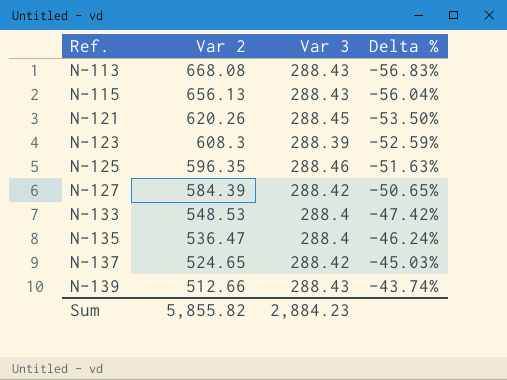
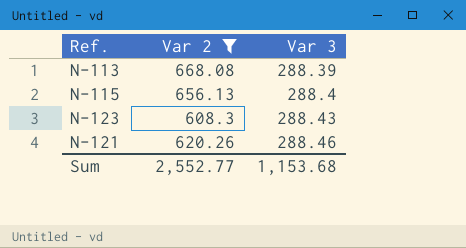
filter: none -> Var 2 >= 608.3
row order: Ref. ascending -> Var 3 ascending
column Delta % | formula: ([Var 3] - [Var 2]) / [Var 2] -> none
N-113 | Var 3: 288.43 -> 288.39
N-115 | Var 3: 288.43 -> 288.4
N-123 | Var 3: 288.39 -> 288.43
N-121 | Var 3: 288.45 -> 288.46
Sum | Var 2: 5,855.82 -> 2,552.77
Sum | Var 3: 2,884.23 -> 1,153.68

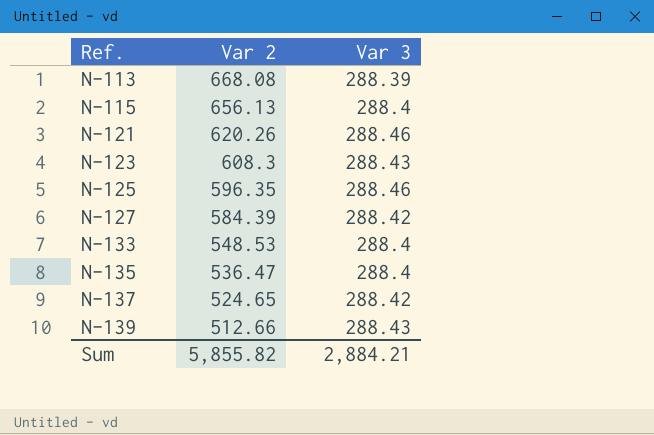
filter: Var 2 >= 608.3 -> none
row order: Var 3 ascending -> Ref. ascending
Sum | Var 2: 2,552.77 -> 5,855.82
Sum | Var 3: 1,153.68 -> 2,884.21

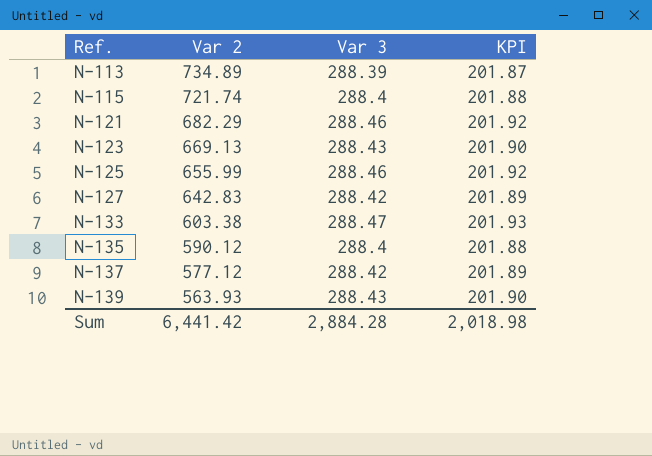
column KPI | formula: none -> [Var 3] * 0.7
N-113 | Var 2: 668.08 -> 734.89
N-115 | Var 2: 656.13 -> 721.74
N-121 | Var 2: 620.26 -> 682.29
N-123 | Var 2: 608.3 -> 669.13
N-125 | Var 2: 596.35 -> 655.99
N-127 | Var 2: 584.39 -> 642.83
N-133 | Var 2: 548.53 -> 603.38
N-133 | Var 3: 288.4 -> 288.47
N-135 | Var 2: 536.47 -> 590.12
N-137 | Var 2: 524.65 -> 577.12
N-139 | Var 2: 512.66 -> 563.93
Sum | Var 2: 5,855.82 -> 6,441.42
Sum | Var 3: 2,884.21 -> 2,884.28

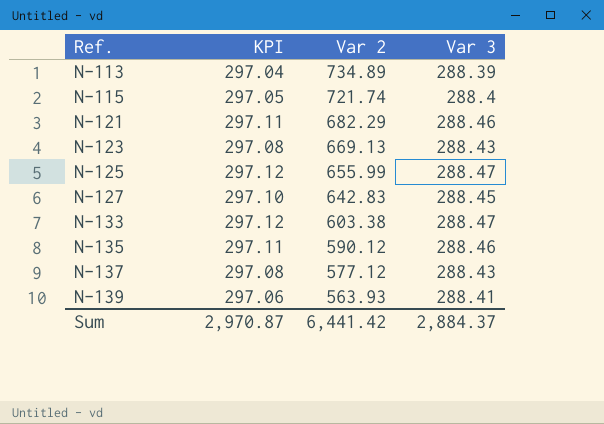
column KPI | formula: [Var 3] * 0.7 -> [Var 3] * 1.03
column KPI | position: 4 -> 2
N-125 | Var 3: 288.46 -> 288.47
N-127 | Var 3: 288.42 -> 288.45
N-135 | Var 3: 288.4 -> 288.46
N-137 | Var 3: 288.42 -> 288.43
N-139 | Var 3: 288.43 -> 288.41
Sum | KPI: 2,018.98 -> 2,970.87
Sum | Var 3: 2,884.28 -> 2,884.37

